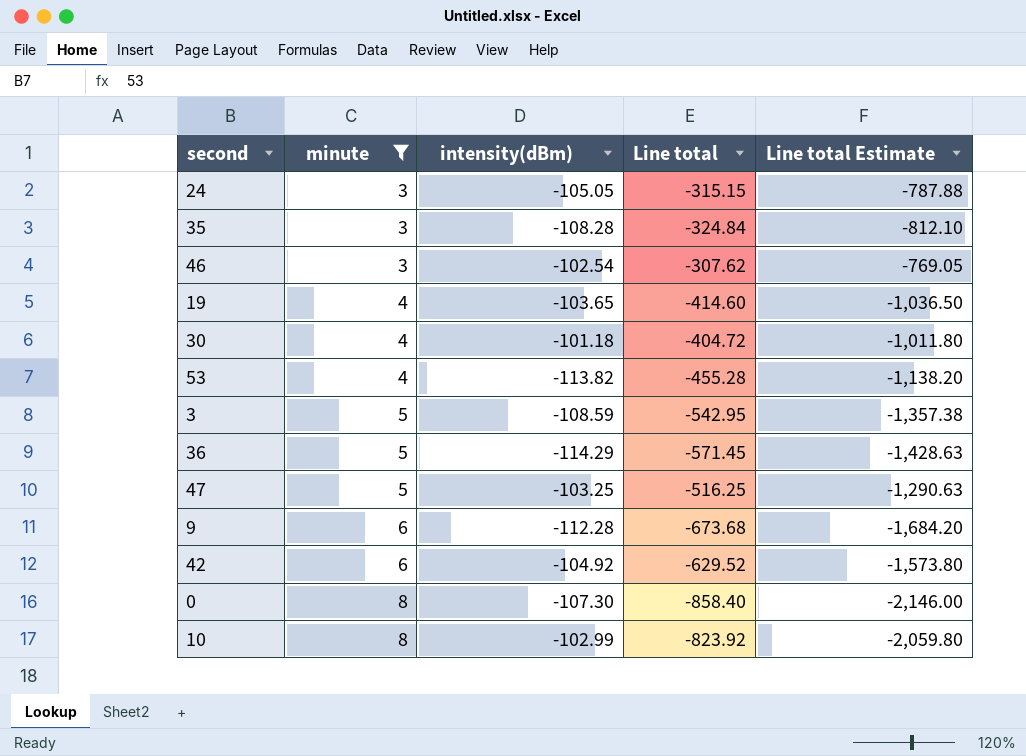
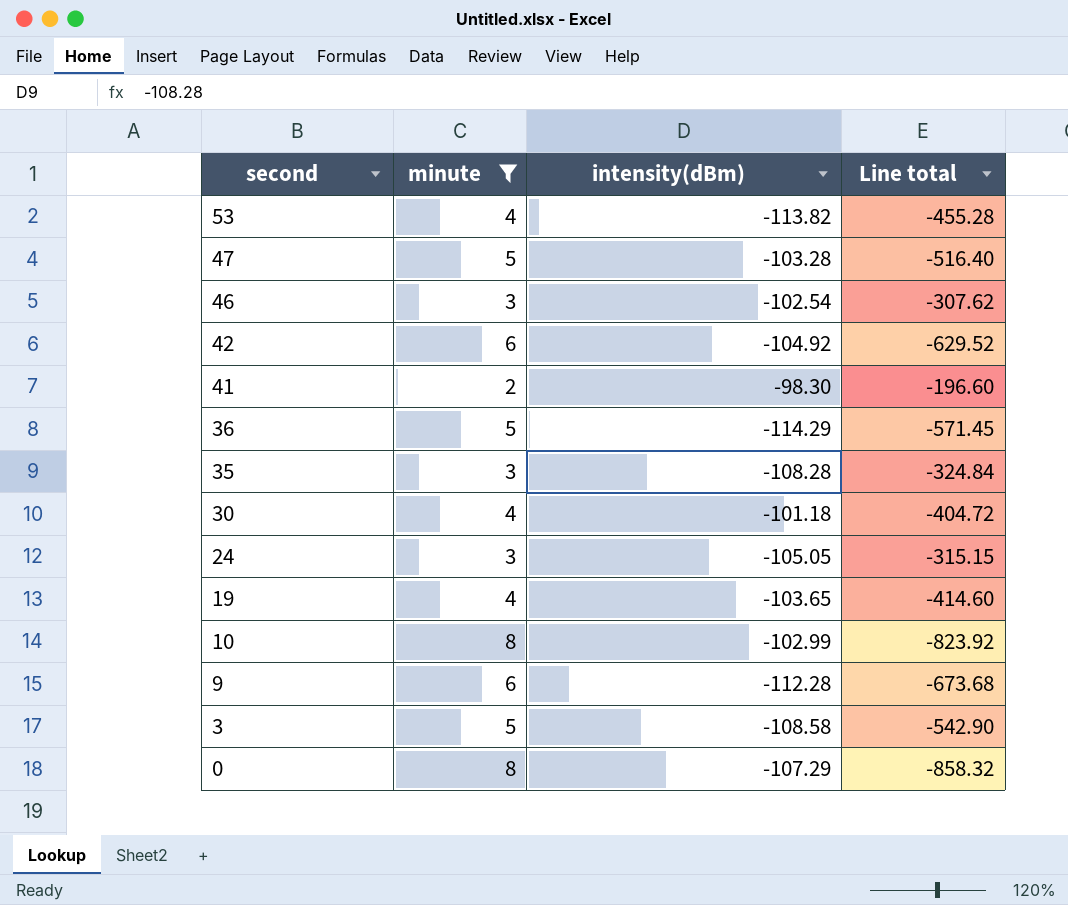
row order: minute ascending -> second descending
column Line total Estimate | formula: [Line total] * 2.5 -> none
47 | intensity(dBm): -103.25 -> -103.28
47 | Line total: -516.25 -> -516.40
row 41: none -> 2 | -98.30 | -196.60
3 | intensity(dBm): -108.59 -> -108.58
3 | Line total: -542.95 -> -542.90
0 | intensity(dBm): -107.30 -> -107.29
0 | Line total: -858.40 -> -858.32

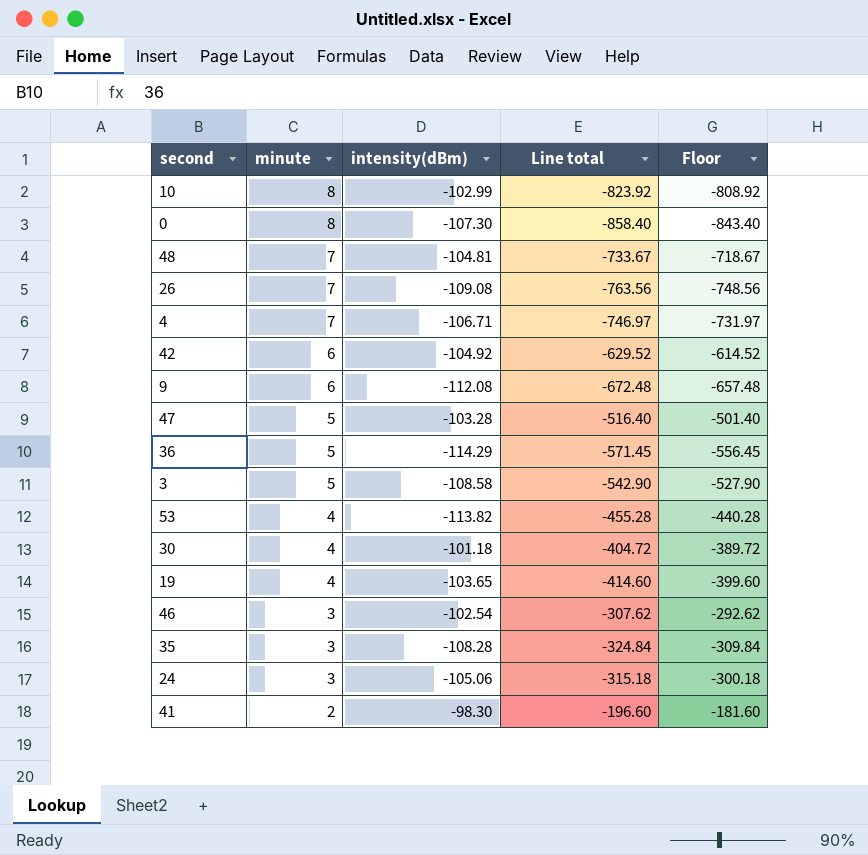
filter: minute != 7 -> none
row order: second descending -> minute descending
column Floor | formula: none -> [Line total] + 15
0 | intensity(dBm): -107.29 -> -107.30
0 | Line total: -858.32 -> -858.40
9 | intensity(dBm): -112.28 -> -112.08
9 | Line total: -673.68 -> -672.48
24 | intensity(dBm): -105.05 -> -105.06
24 | Line total: -315.15 -> -315.18

